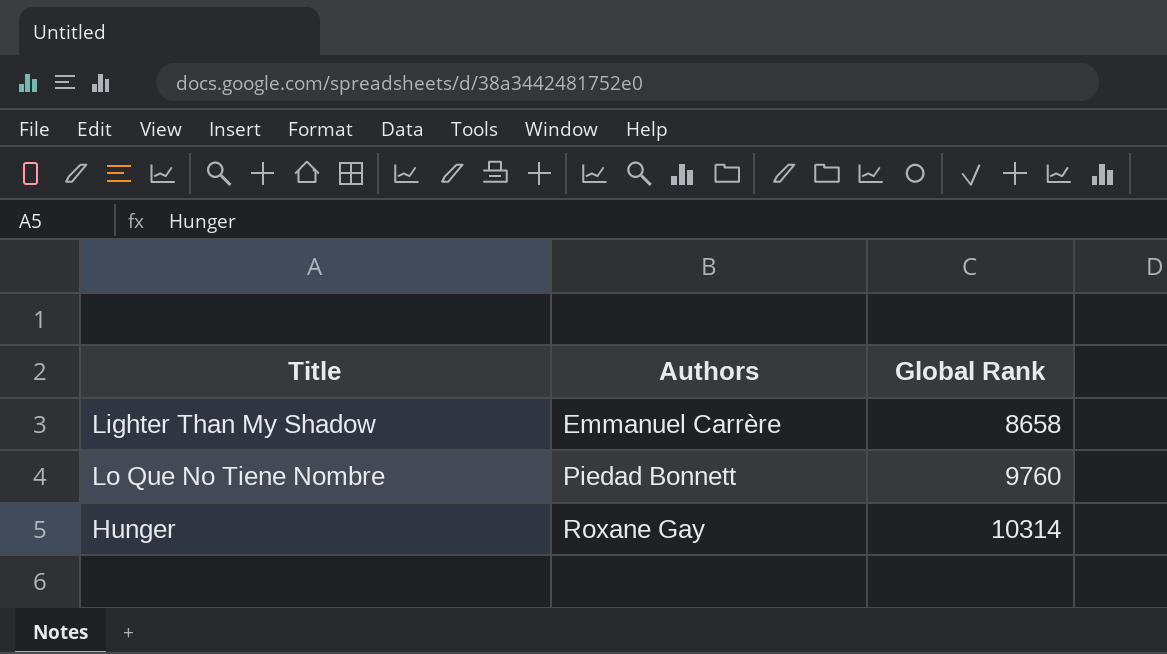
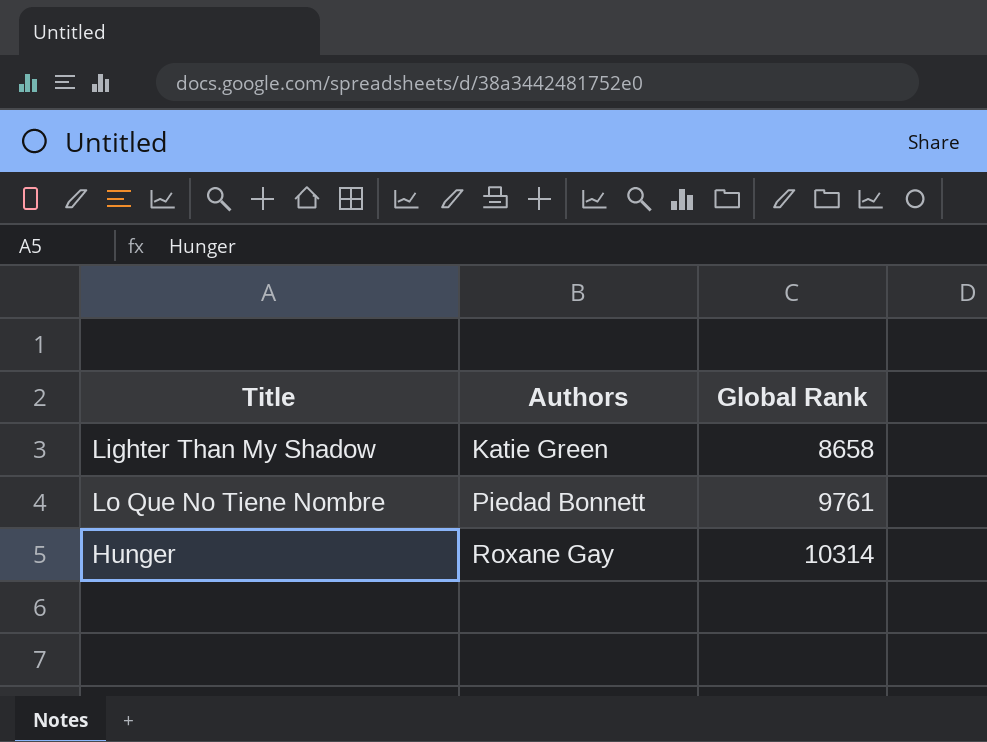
Lighter Than My Shadow | Authors: Emmanuel Carrère -> Katie Green
Lo Que No Tiene Nombre | Global Rank: 9760 -> 9761

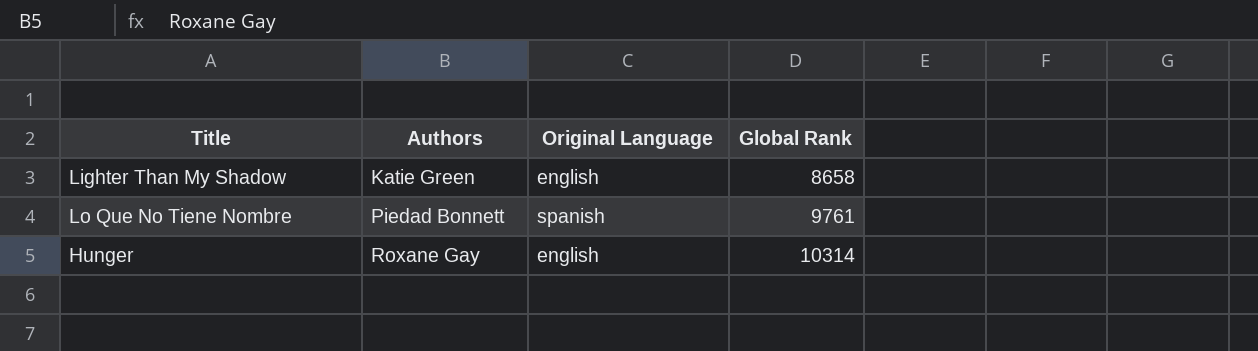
column Original Language | position: none -> 3

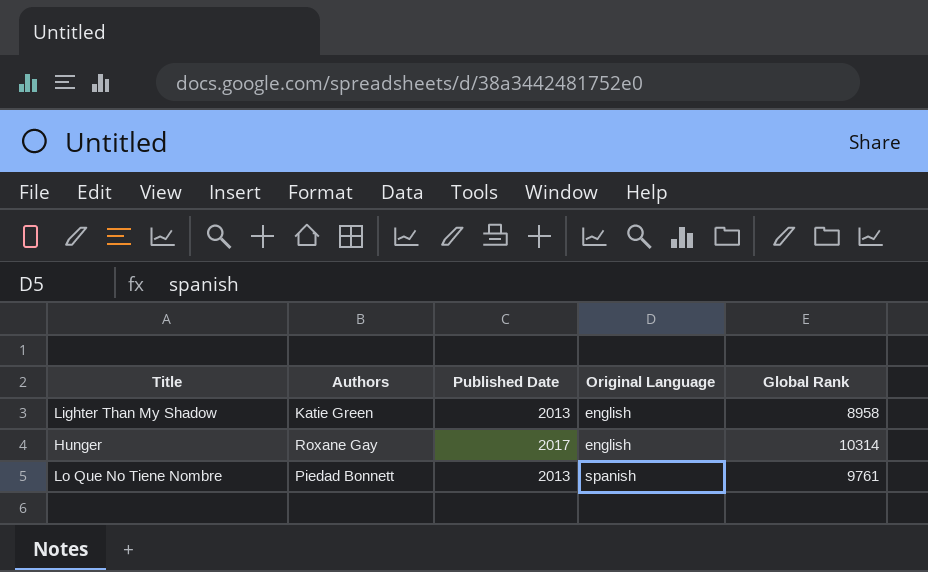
row order: Authors ascending -> Original Language ascending
column Published Date | position: none -> 3
Lighter Than My Shadow | Global Rank: 8658 -> 8958

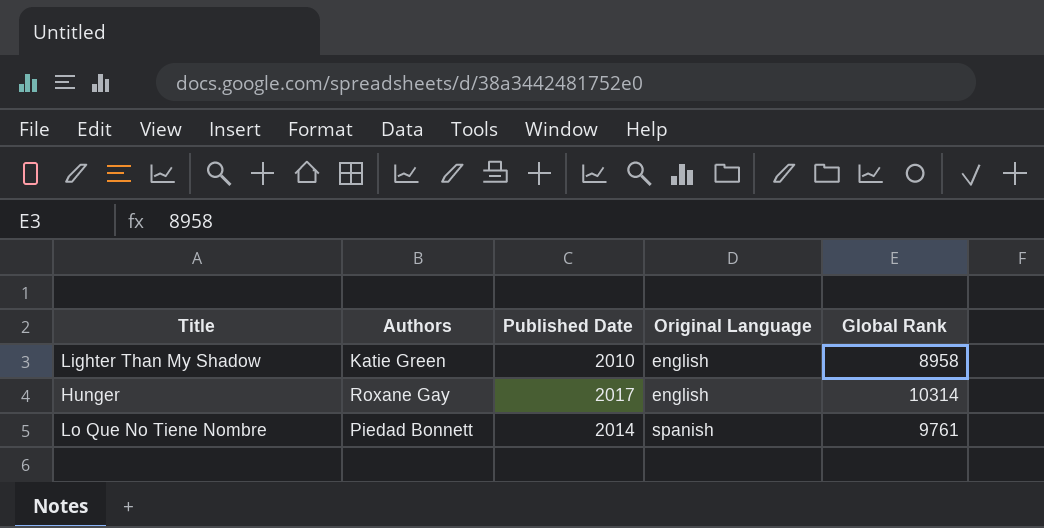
Lighter Than My Shadow | Published Date: 2013 -> 2010
Lo Que No Tiene Nombre | Published Date: 2013 -> 2014

